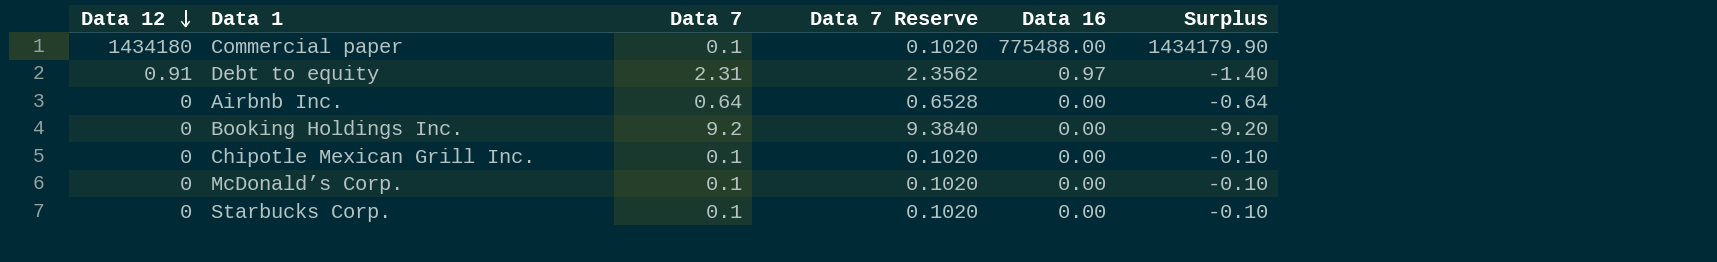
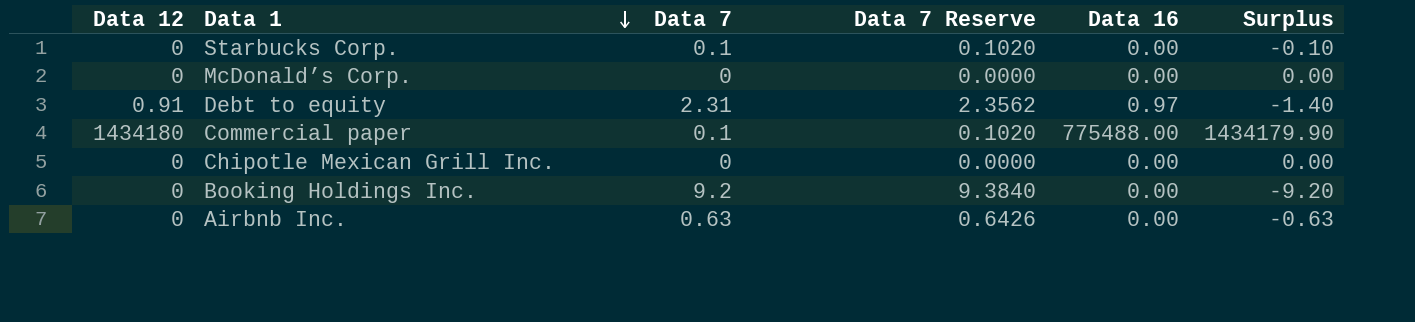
row order: Data 12 descending -> Data 1 descending
McDonald’s Corp. | Data 7: 0.1 -> 0
McDonald’s Corp. | Data 7 Reserve: 0.1020 -> 0.0000
McDonald’s Corp. | Surplus: -0.10 -> 0.00
Chipotle Mexican Grill Inc. | Data 7: 0.1 -> 0
Chipotle Mexican Grill Inc. | Data 7 Reserve: 0.1020 -> 0.0000
Chipotle Mexican Grill Inc. | Surplus: -0.10 -> 0.00
Airbnb Inc. | Data 7: 0.64 -> 0.63
Airbnb Inc. | Data 7 Reserve: 0.6528 -> 0.6426
Airbnb Inc. | Surplus: -0.64 -> -0.63

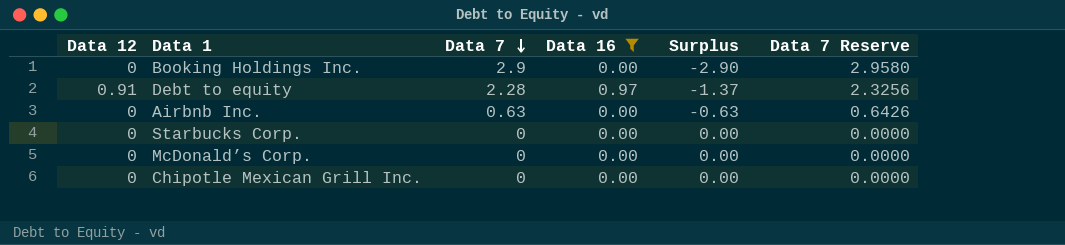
filter: none -> Data 16 != 775488.00
row order: Data 1 descending -> Data 7 descending
column Data 7 Reserve | position: 4 -> 6
Booking Holdings Inc. | Data 7: 9.2 -> 2.9
Booking Holdings Inc. | Surplus: -9.20 -> -2.90
Booking Holdings Inc. | Data 7 Reserve: 9.3840 -> 2.9580
Debt to equity | Data 7: 2.31 -> 2.28
Debt to equity | Surplus: -1.40 -> -1.37
Debt to equity | Data 7 Reserve: 2.3562 -> 2.3256
Starbucks Corp. | Data 7: 0.1 -> 0
Starbucks Corp. | Surplus: -0.10 -> 0.00
Starbucks Corp. | Data 7 Reserve: 0.1020 -> 0.0000

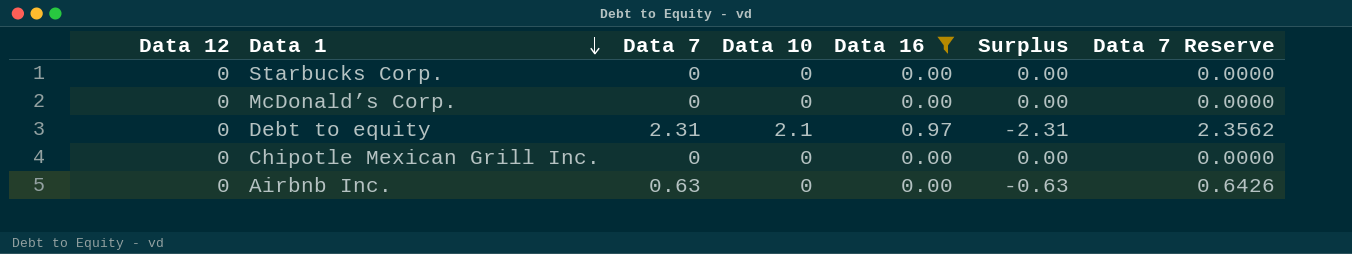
row order: Data 7 descending -> Data 1 descending
column Data 10 | position: none -> 4
row Booking Holdings Inc.: 0 | 2.9 | 0.00 | -2.90 | 2.9580 -> none
Debt to equity | Data 12: 0.91 -> 0
Debt to equity | Data 7: 2.28 -> 2.31
Debt to equity | Surplus: -1.37 -> -2.31
Debt to equity | Data 7 Reserve: 2.3256 -> 2.3562

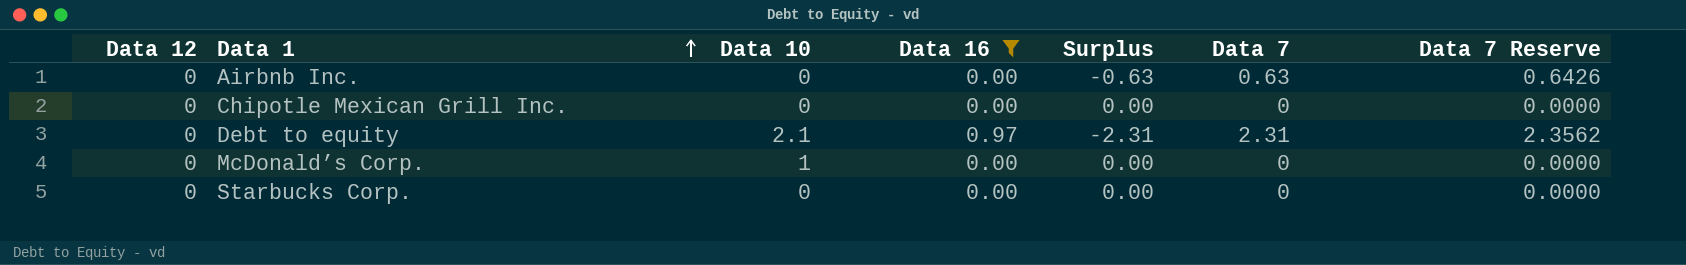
row order: Data 1 descending -> Data 1 ascending
column Data 7 | position: 3 -> 6
McDonald’s Corp. | Data 10: 0 -> 1

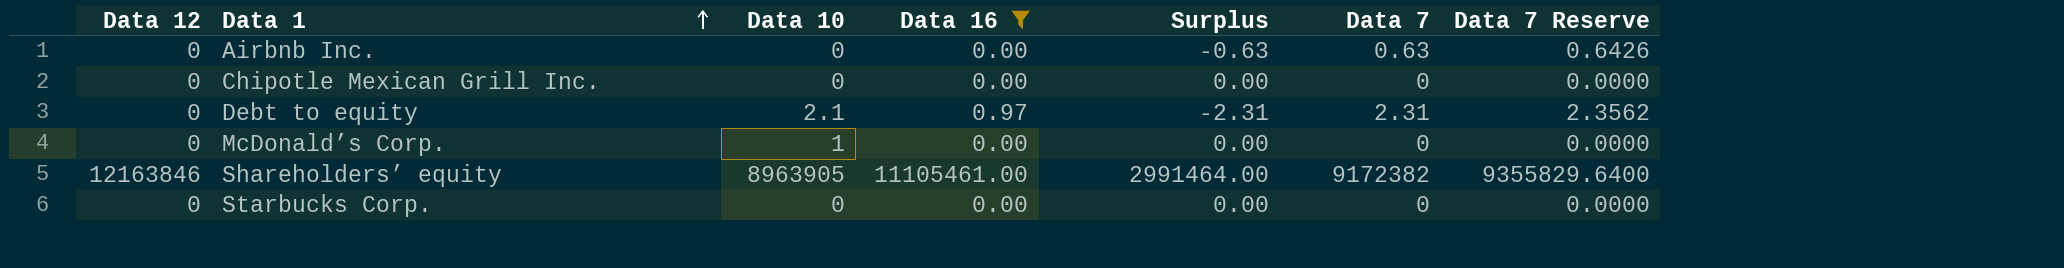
row Shareholders’ equity: none -> 12163846 | 8963905 | 11105461.00 | 2991464.00 | 9172382 | 9355829.6400

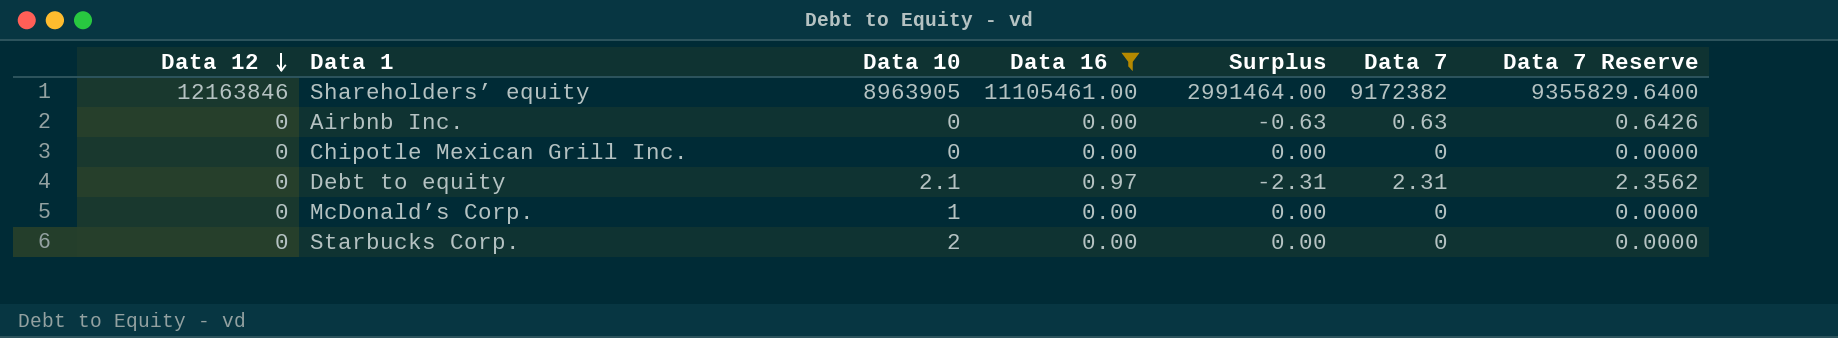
row order: Data 1 ascending -> Data 12 descending
Starbucks Corp. | Data 10: 0 -> 2

